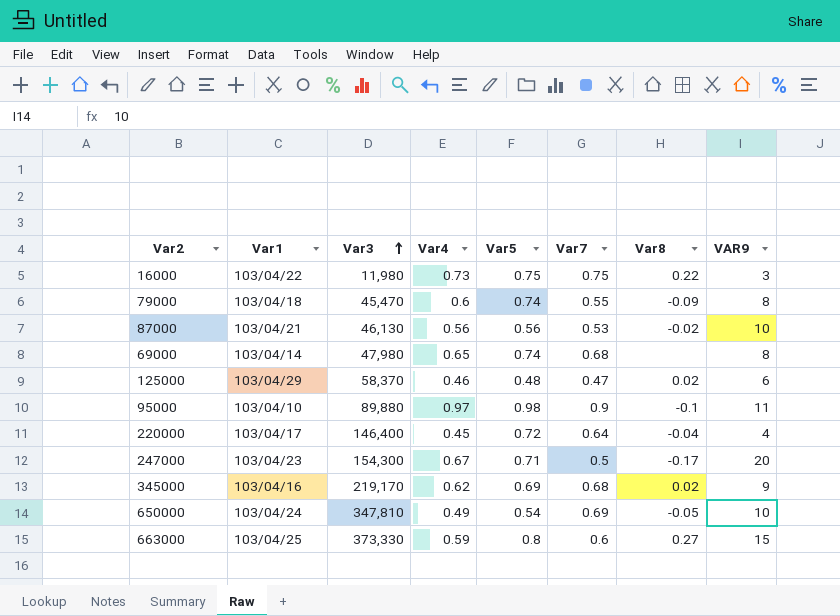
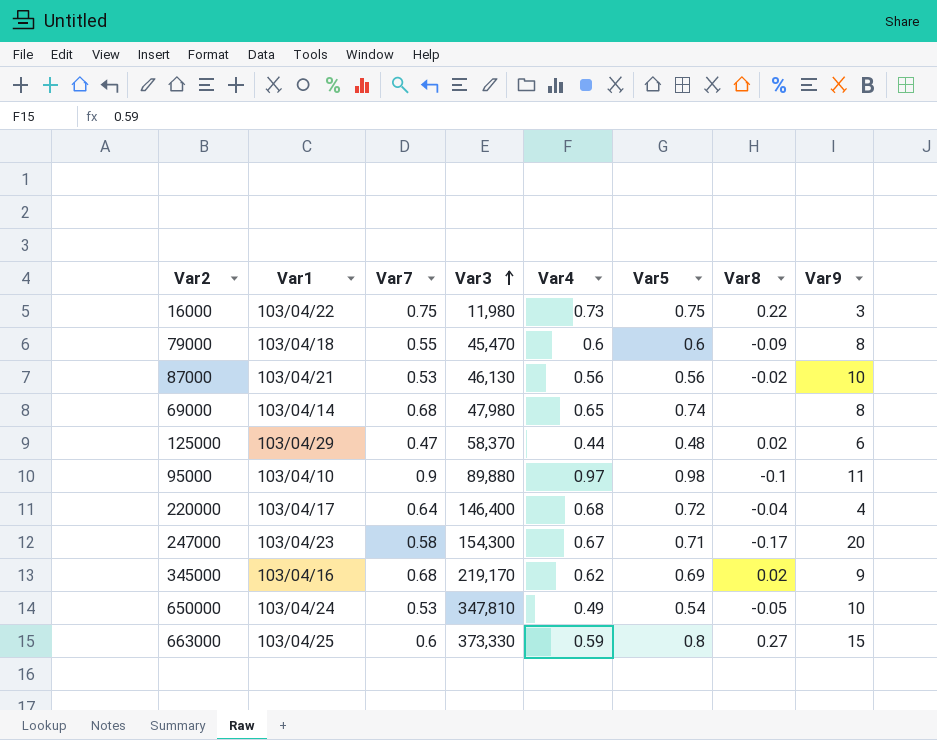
column Var7 | position: 6 -> 3
column name: VAR9 -> Var9
79000 | Var5: 0.74 -> 0.6
125000 | Var4: 0.46 -> 0.44
220000 | Var4: 0.45 -> 0.68
247000 | Var7: 0.5 -> 0.58
650000 | Var7: 0.69 -> 0.53

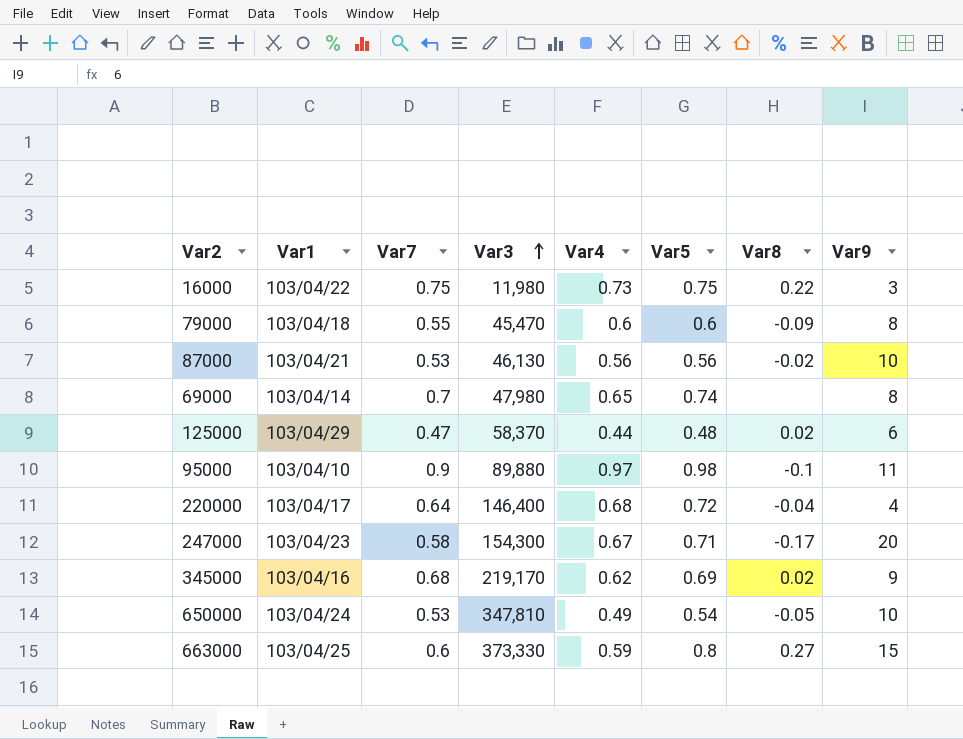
69000 | Var7: 0.68 -> 0.7

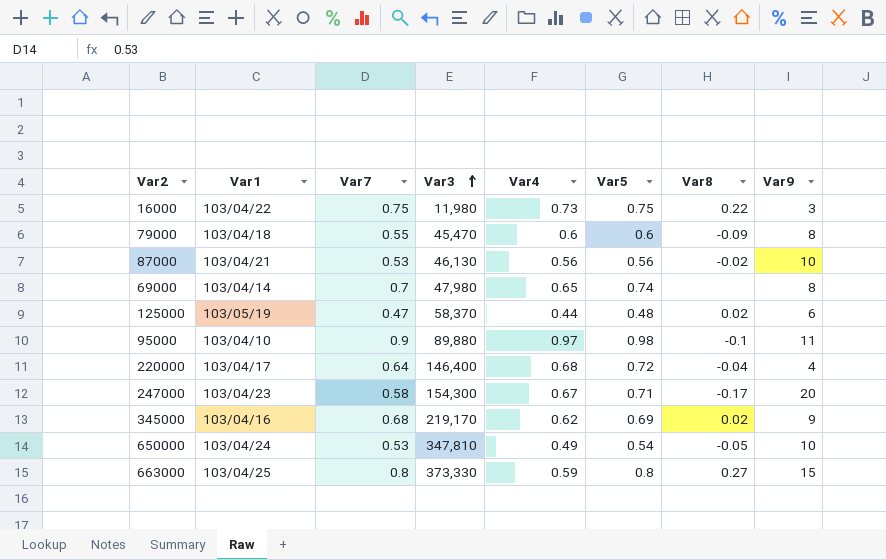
125000 | Var1: 103/04/29 -> 103/05/19
663000 | Var7: 0.6 -> 0.8

